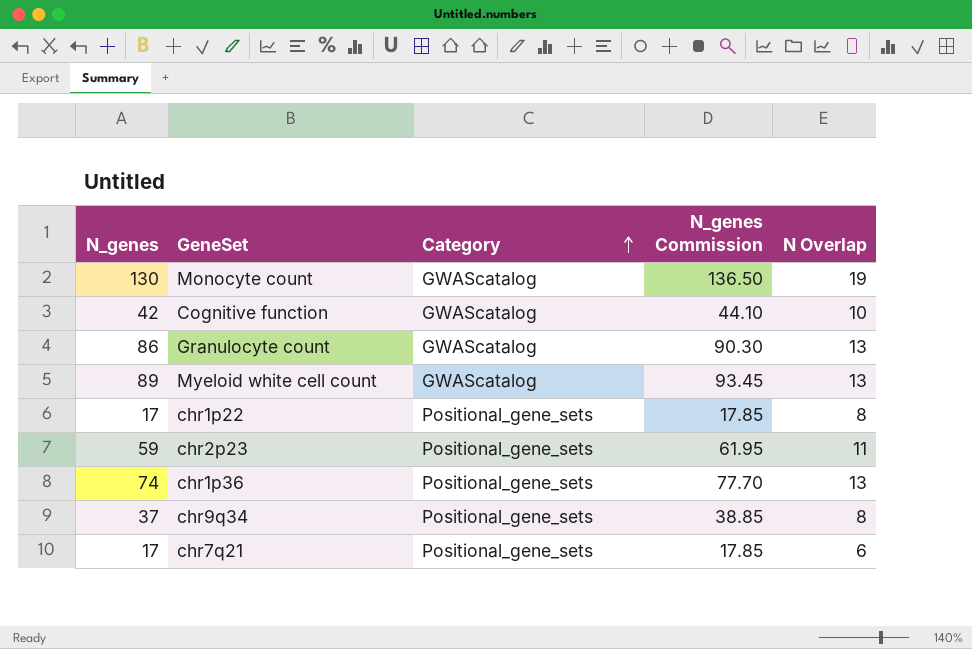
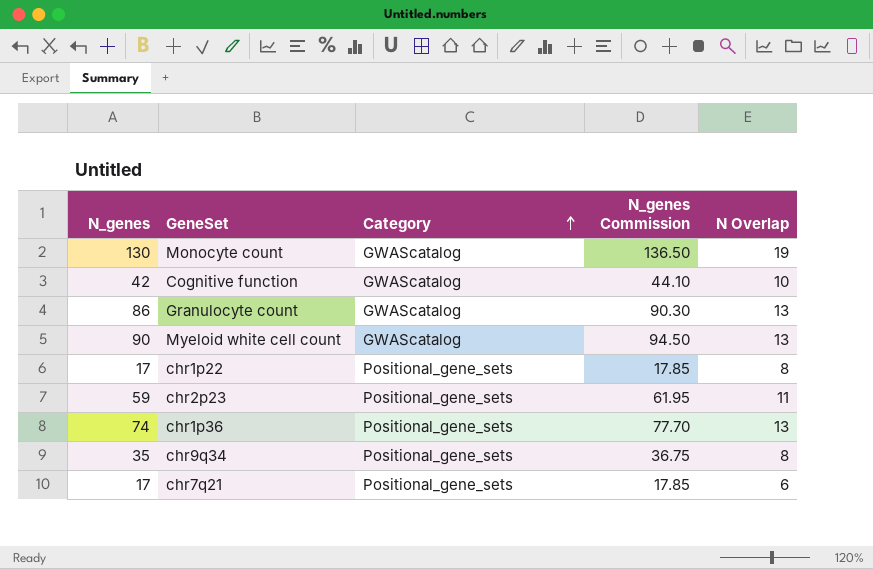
Myeloid white cell count | N_genes: 89 -> 90
Myeloid white cell count | N_genes Commission: 93.45 -> 94.50
chr9q34 | N_genes: 37 -> 35
chr9q34 | N_genes Commission: 38.85 -> 36.75

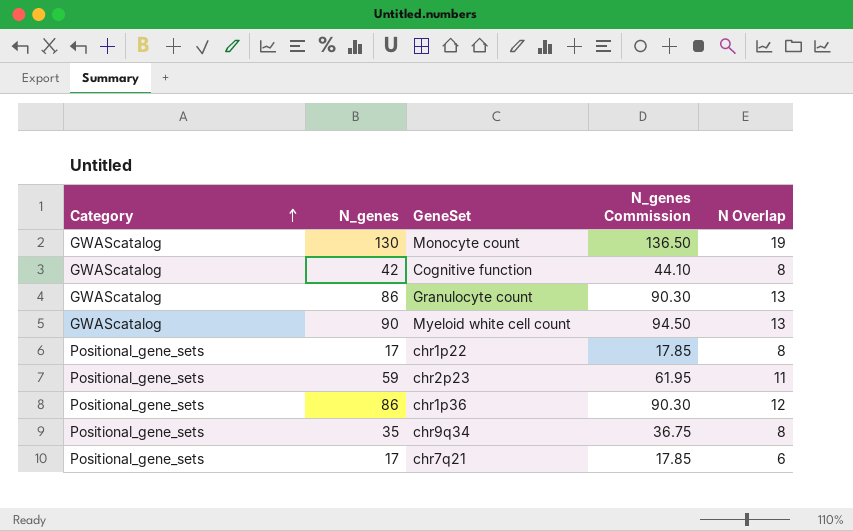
column Category | position: 3 -> 1
Cognitive function | N Overlap: 10 -> 8
chr1p36 | N_genes: 74 -> 86
chr1p36 | N_genes Commission: 77.70 -> 90.30
chr1p36 | N Overlap: 13 -> 12

